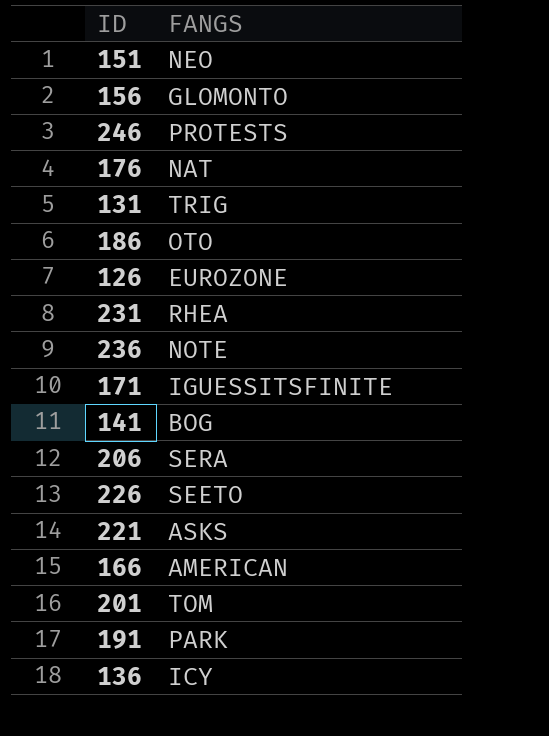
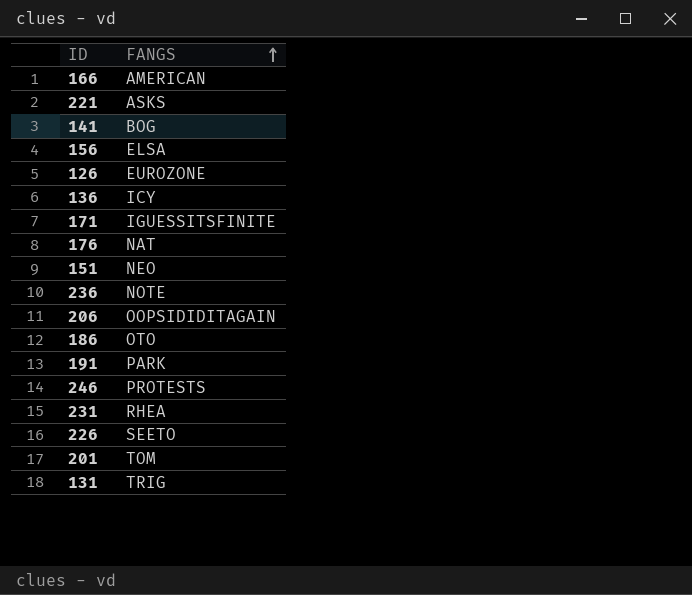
row order: none -> FANGS ascending
156 | FANGS: GLOMONTO -> ELSA
206 | FANGS: SERA -> OOPSIDIDITAGAIN

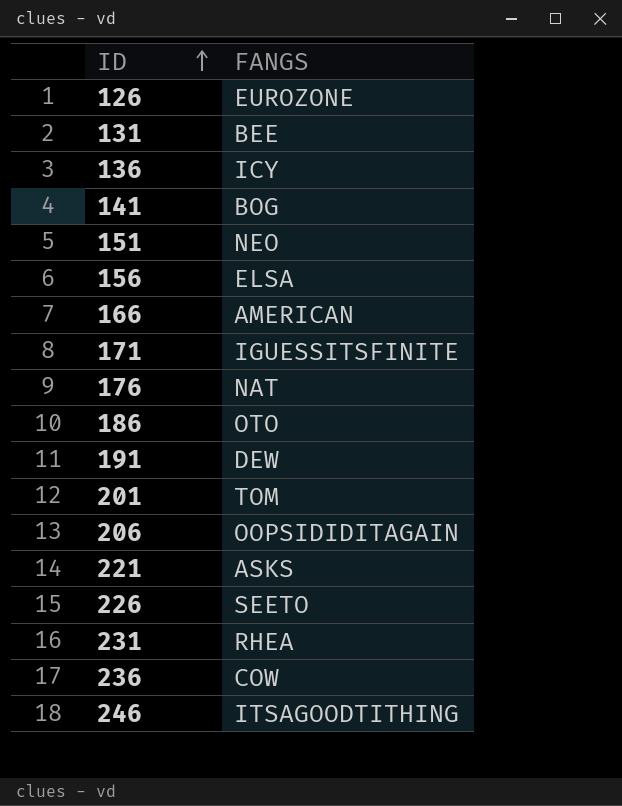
row order: FANGS ascending -> ID ascending
131 | FANGS: TRIG -> BEE
191 | FANGS: PARK -> DEW
236 | FANGS: NOTE -> COW
246 | FANGS: PROTESTS -> ITSAGOODTITHING

